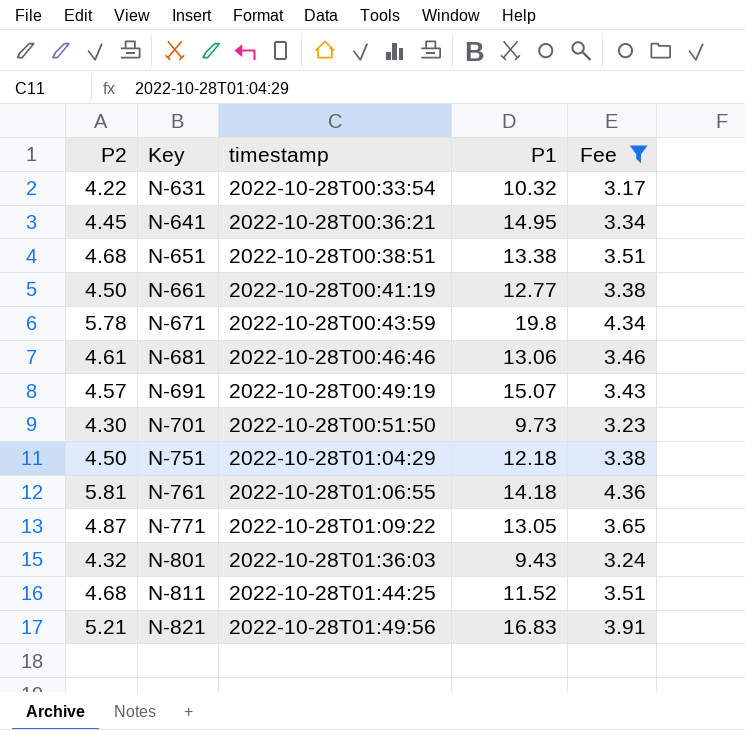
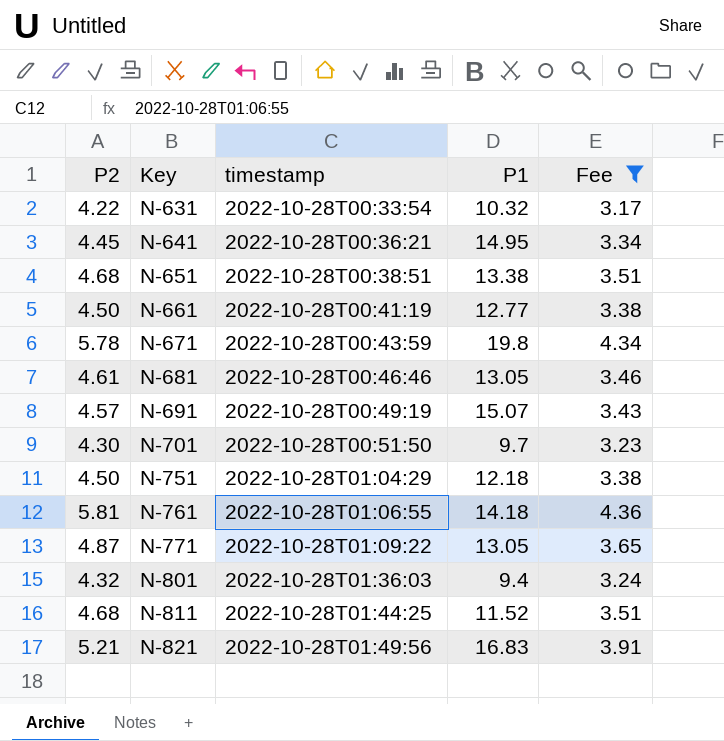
N-681 | P1: 13.06 -> 13.05
N-701 | P1: 9.73 -> 9.7
N-801 | P1: 9.43 -> 9.4

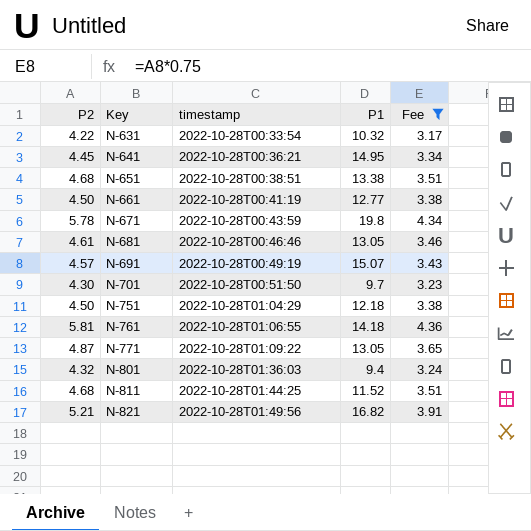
N-821 | P1: 16.83 -> 16.82

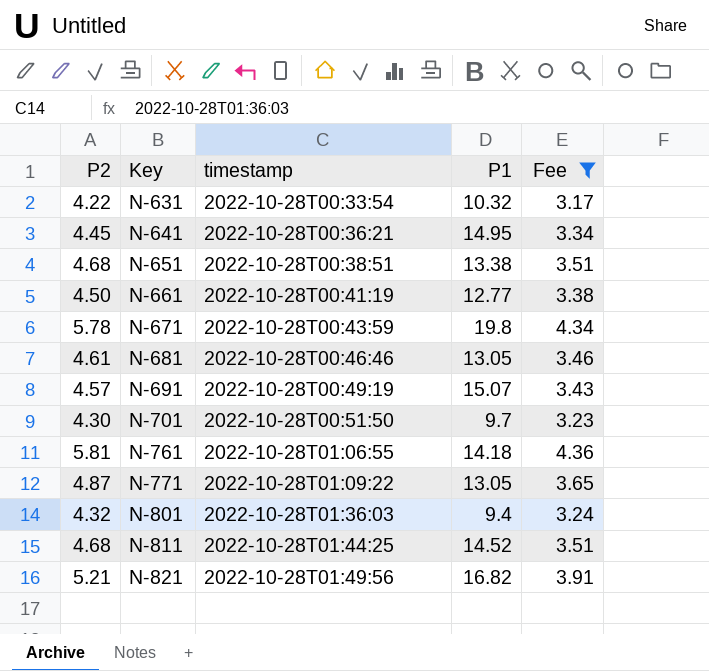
row N-751: 4.50 | 2022-10-28T01:04:29 | 12.18 | 3.38 -> none
N-811 | P1: 11.52 -> 14.52

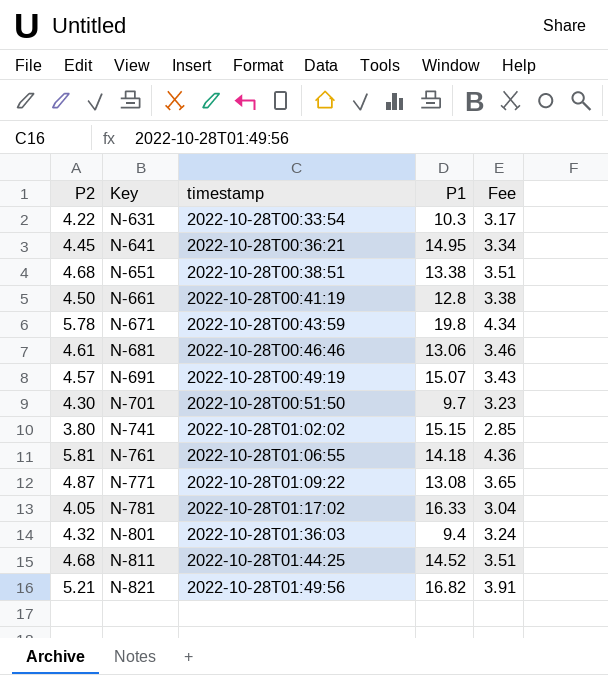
filter: Fee >= 3.17 -> none
N-631 | P1: 10.32 -> 10.3
N-661 | P1: 12.77 -> 12.8
N-681 | P1: 13.05 -> 13.06
N-771 | P1: 13.05 -> 13.08

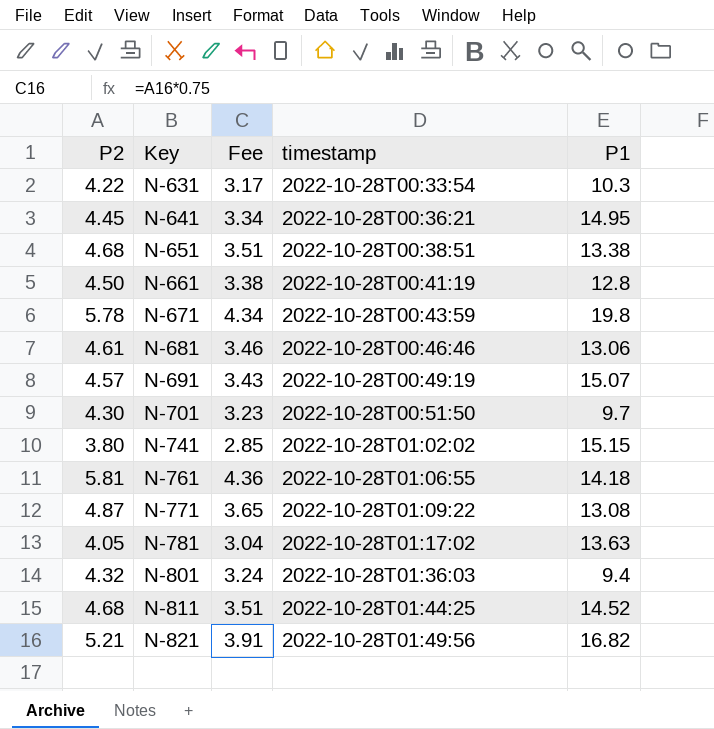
column Fee | position: 5 -> 3
N-781 | P1: 16.33 -> 13.63

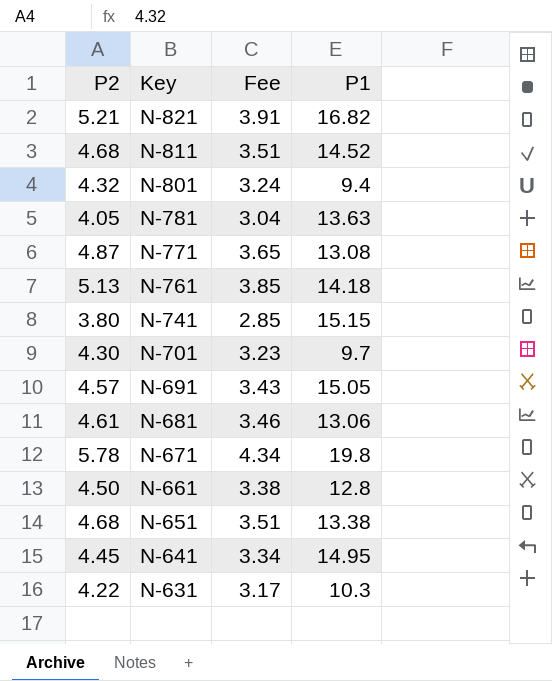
row order: Key ascending -> Key descending
column timestamp | position: 4 -> none
N-761 | P2: 5.81 -> 5.13
N-761 | Fee: 4.36 -> 3.85
N-691 | P1: 15.07 -> 15.05

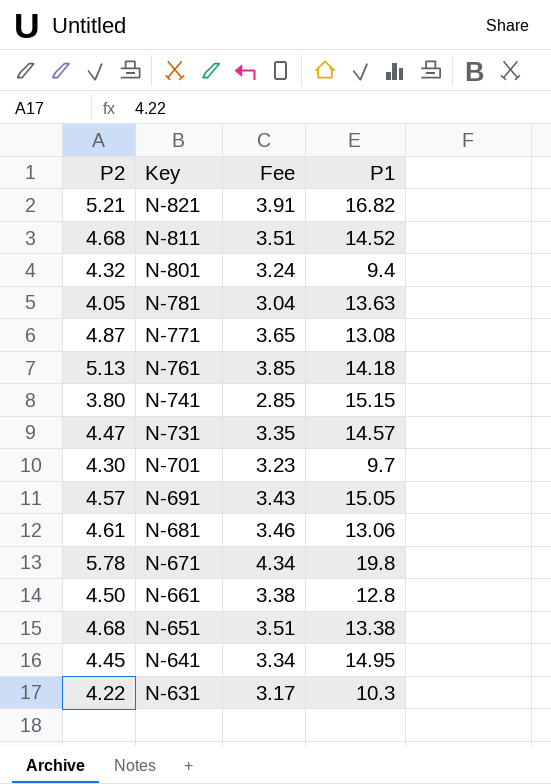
row N-731: none -> 4.47 | 3.35 | 14.57

